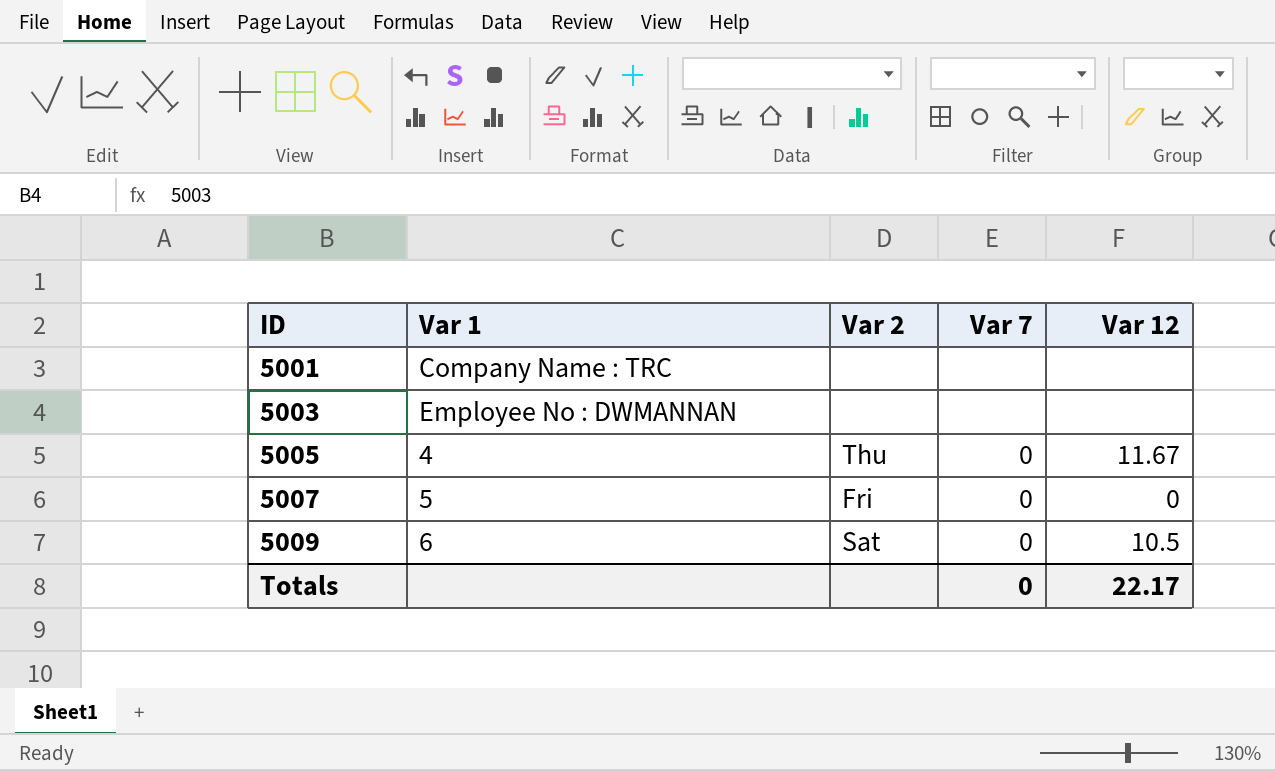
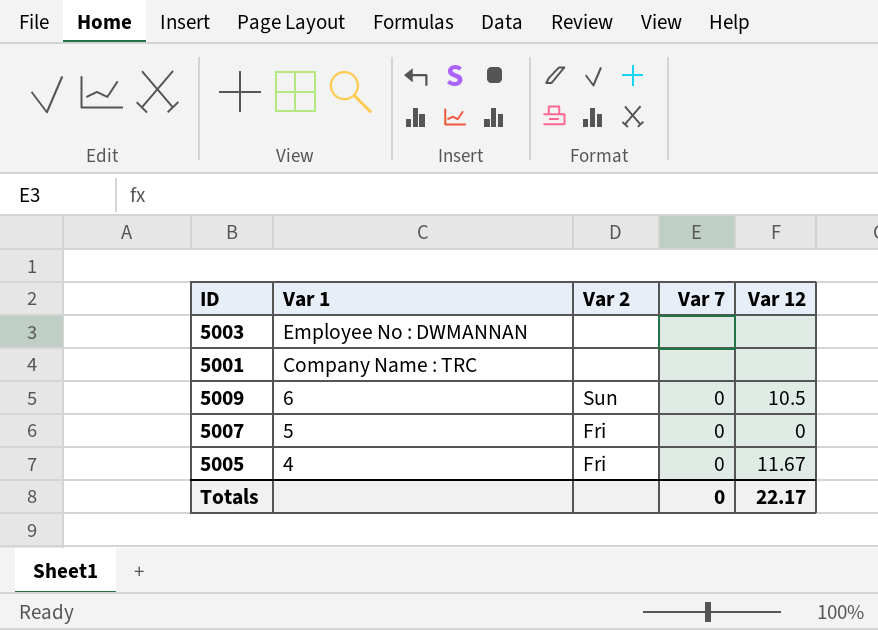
row order: ID ascending -> Var 1 descending
5009 | Var 2: Sat -> Sun
5005 | Var 2: Thu -> Fri

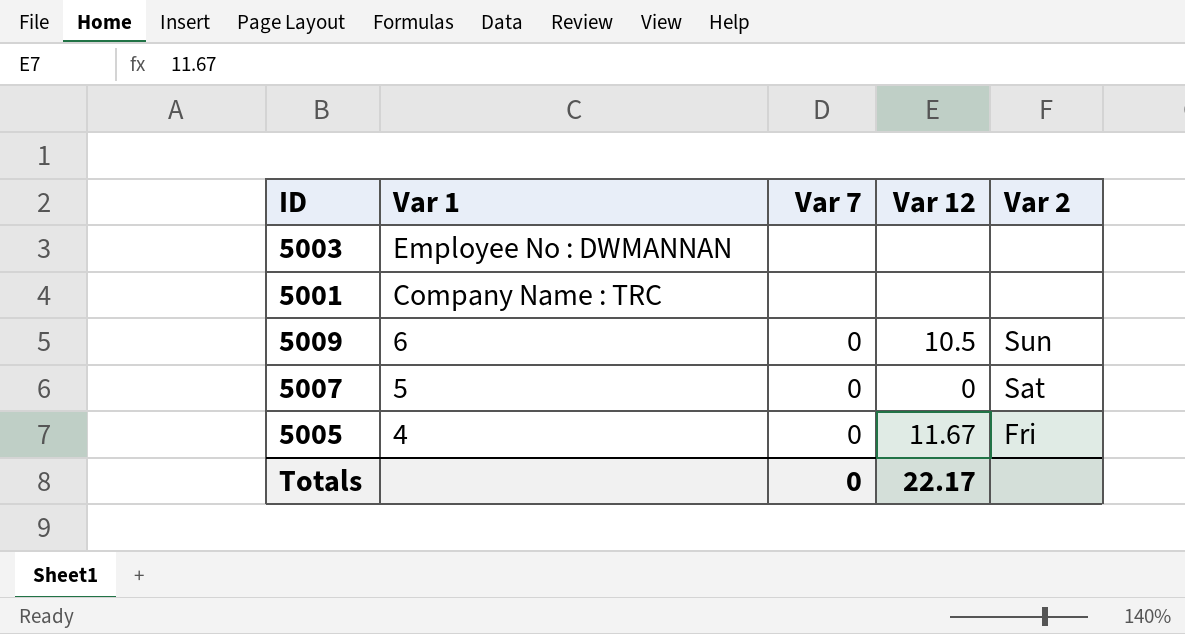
column Var 2 | position: 3 -> 5
5007 | Var 2: Fri -> Sat

